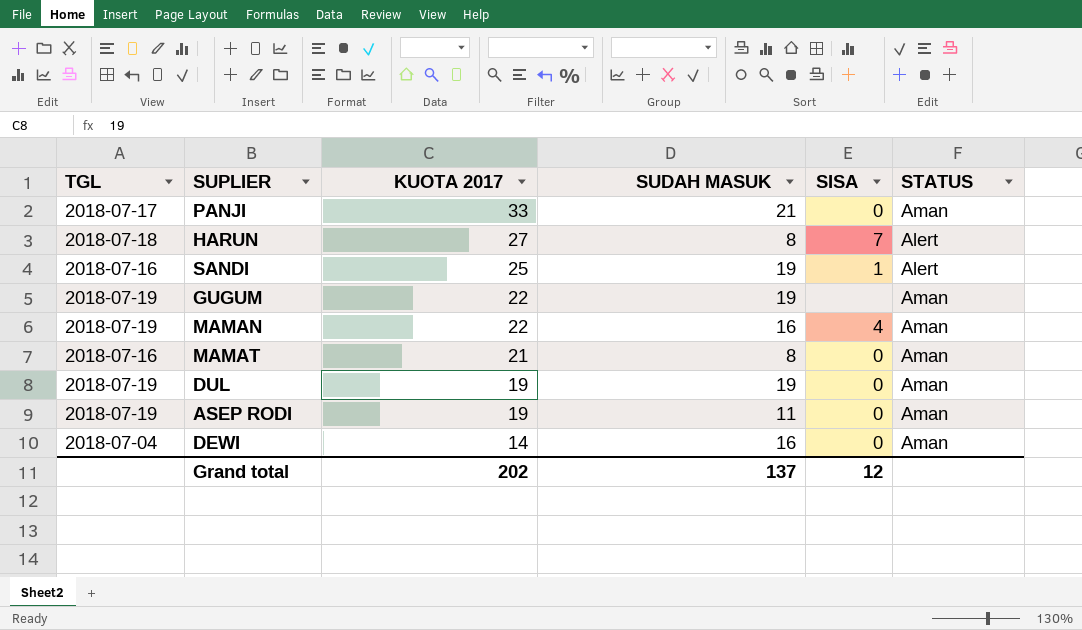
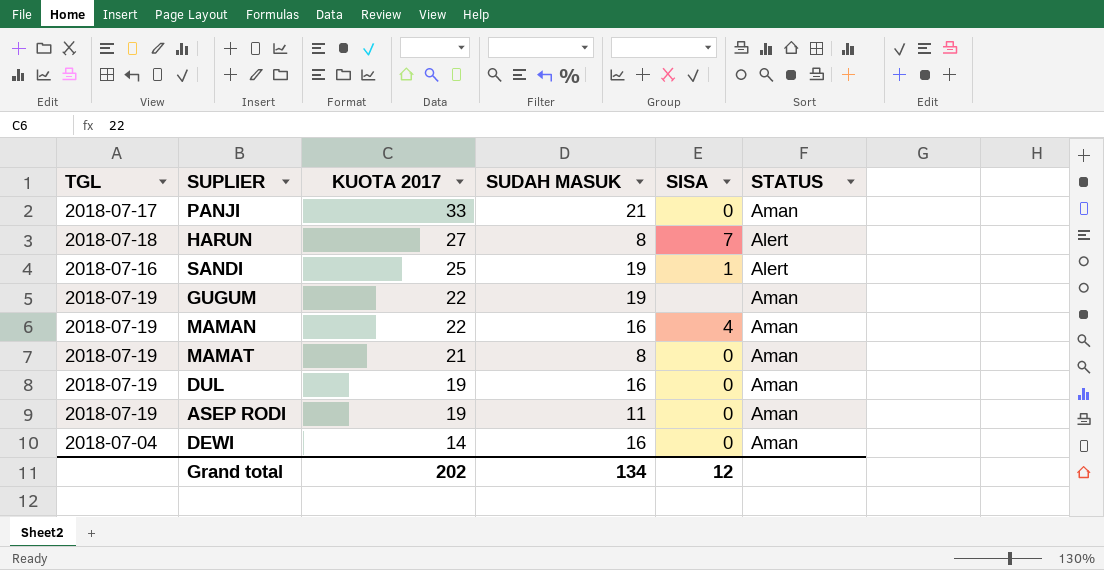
MAMAT | TGL: 2018-07-16 -> 2018-07-19
DUL | SUDAH MASUK: 19 -> 16
Grand total | SUDAH MASUK: 137 -> 134

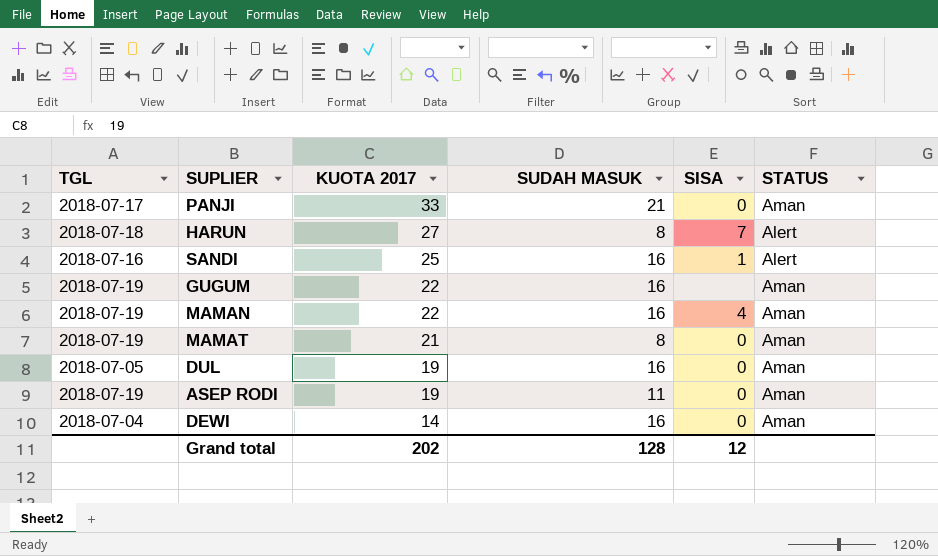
SANDI | SUDAH MASUK: 19 -> 16
GUGUM | SUDAH MASUK: 19 -> 16
DUL | TGL: 2018-07-19 -> 2018-07-05
Grand total | SUDAH MASUK: 134 -> 128

